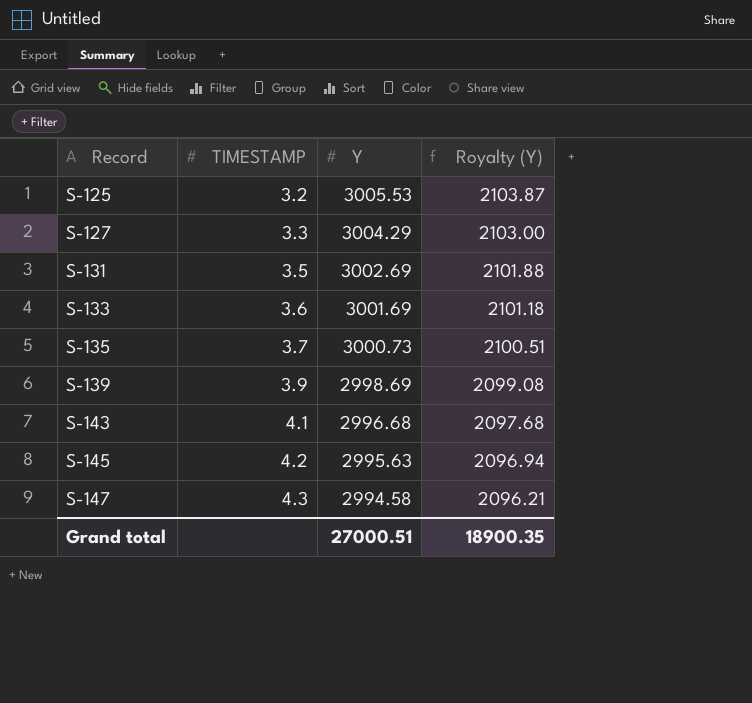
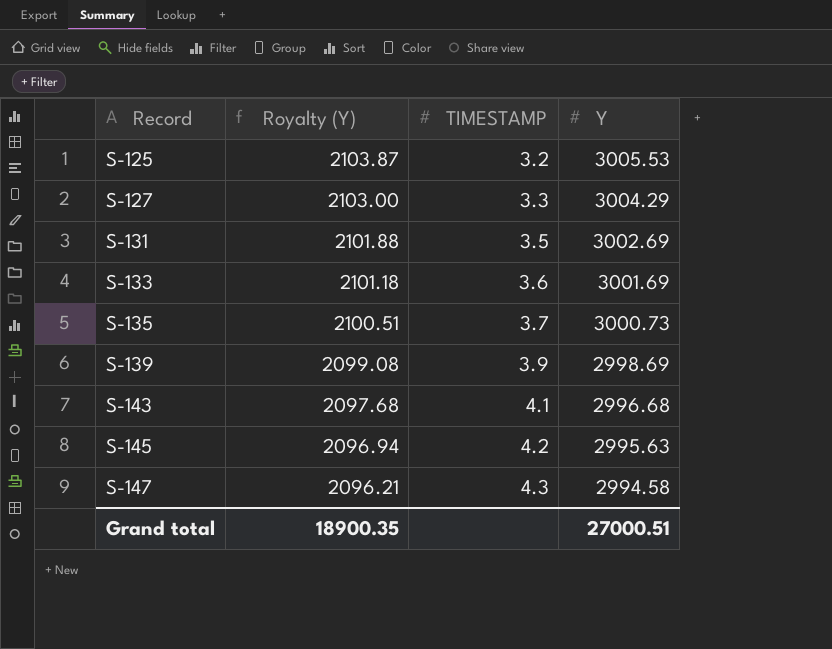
column Royalty (Y) | position: 4 -> 2

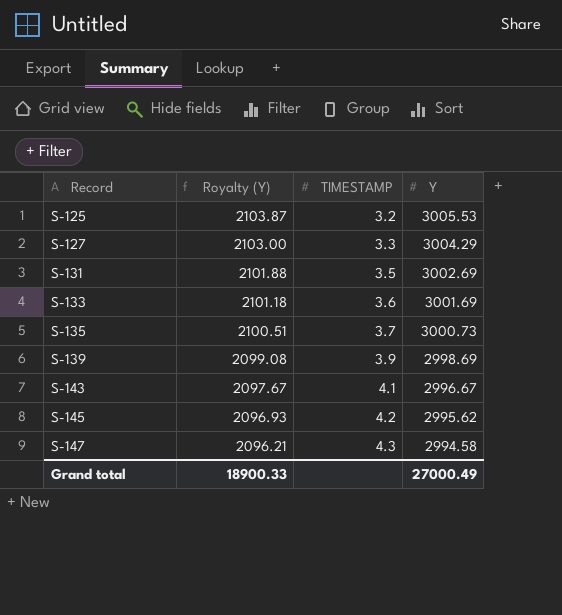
S-143 | Royalty (Y): 2097.68 -> 2097.67
S-143 | Y: 2996.68 -> 2996.67
S-145 | Royalty (Y): 2096.94 -> 2096.93
S-145 | Y: 2995.63 -> 2995.62
Grand total | Royalty (Y): 18900.35 -> 18900.33
Grand total | Y: 27000.51 -> 27000.49

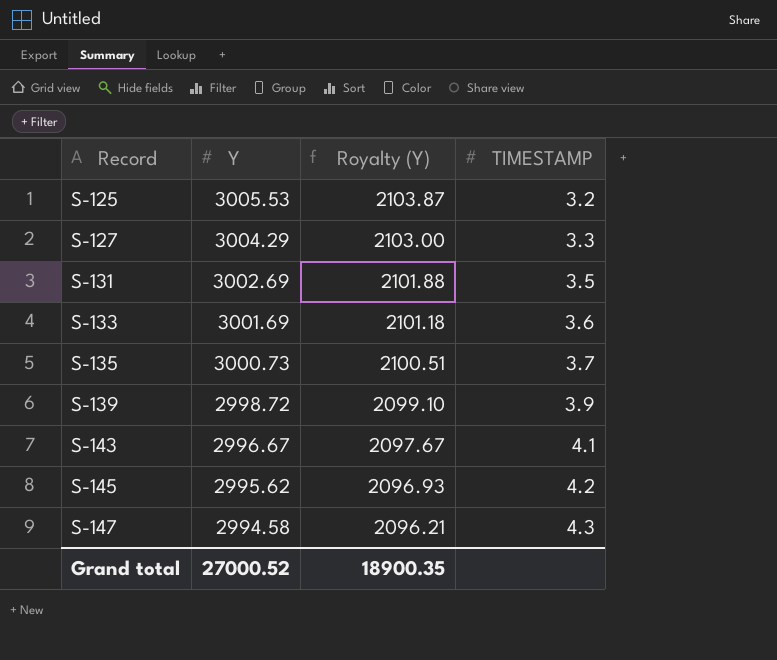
column Y | position: 4 -> 2
S-139 | Y: 2998.69 -> 2998.72
S-139 | Royalty (Y): 2099.08 -> 2099.10
Grand total | Y: 27000.49 -> 27000.52
Grand total | Royalty (Y): 18900.33 -> 18900.35

